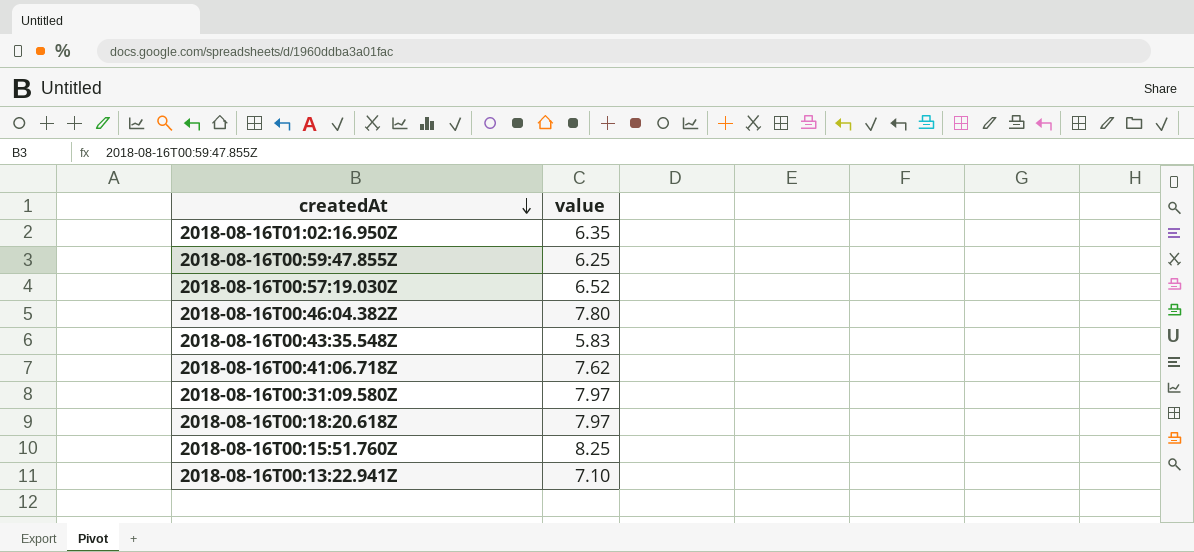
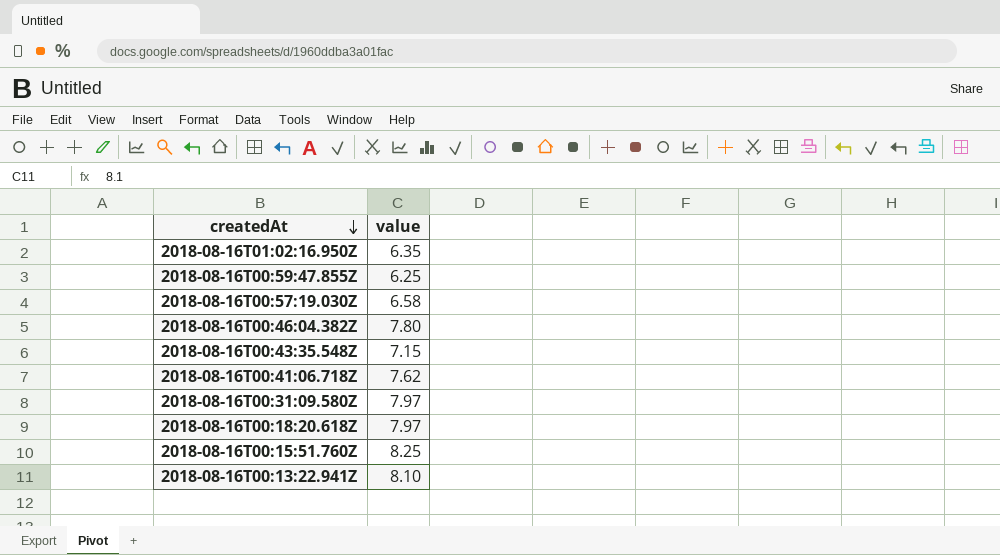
2018-08-16T00:57:19.030Z | value: 6.52 -> 6.58
2018-08-16T00:43:35.548Z | value: 5.83 -> 7.15
2018-08-16T00:13:22.941Z | value: 7.10 -> 8.10

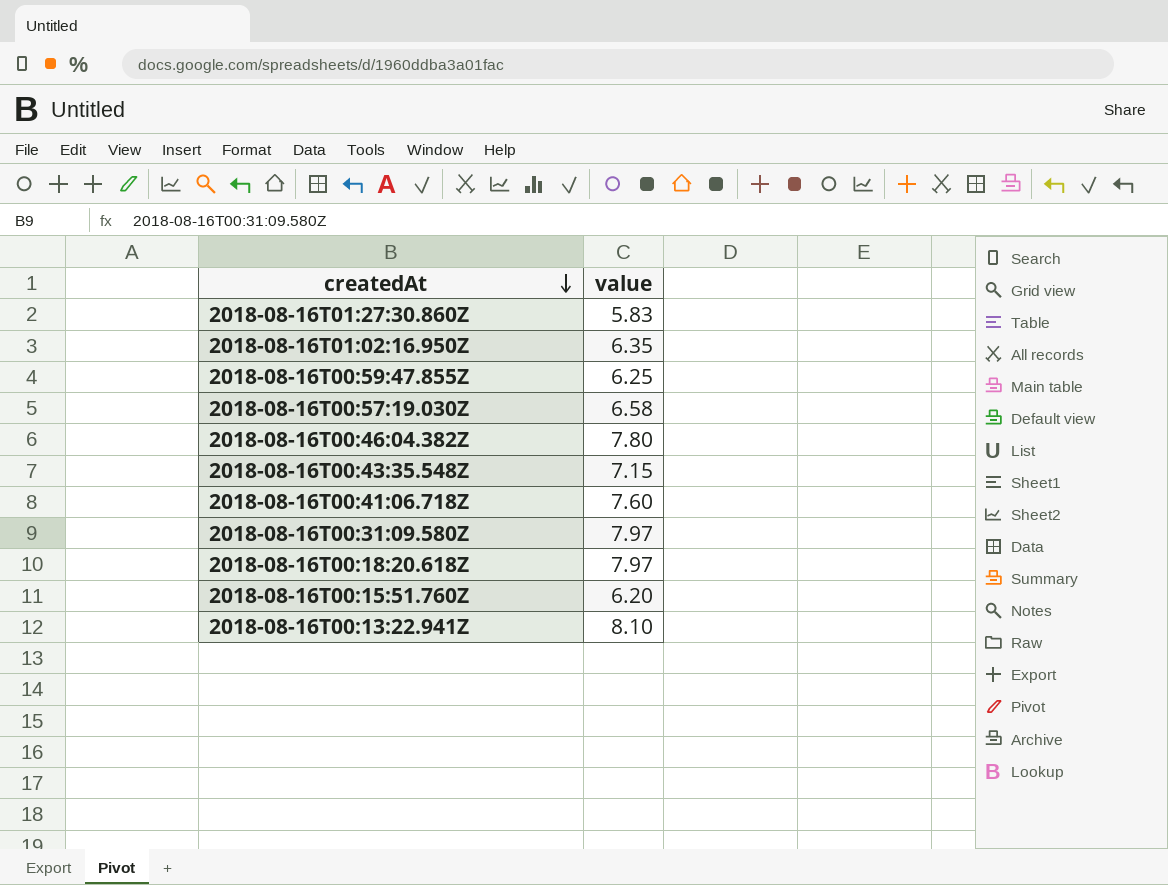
row 2018-08-16T01:27:30.860Z: none -> 5.83
2018-08-16T00:41:06.718Z | value: 7.62 -> 7.60
2018-08-16T00:15:51.760Z | value: 8.25 -> 6.20

